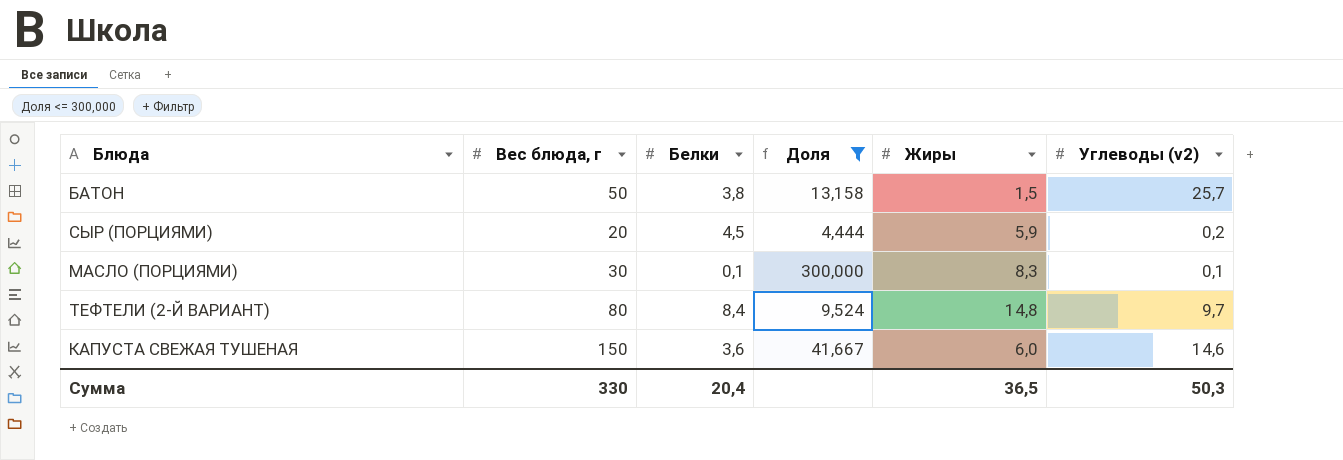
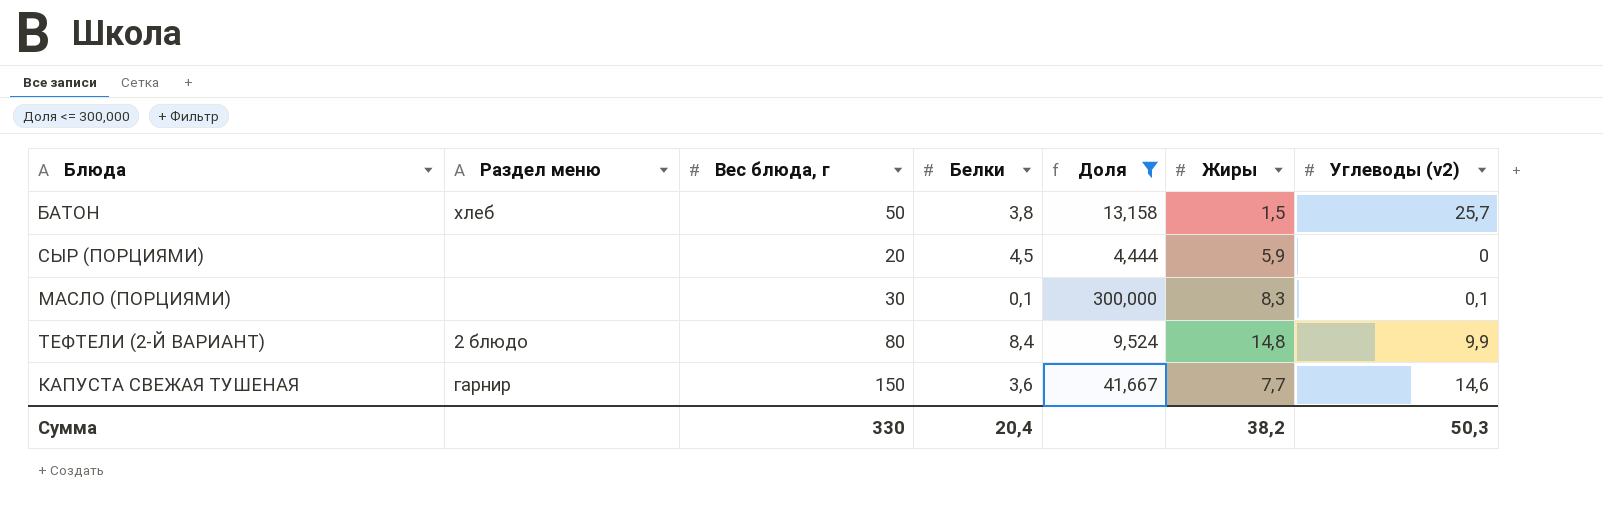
column Раздел меню | position: none -> 2
СЫР (ПОРЦИЯМИ) | Углеводы (v2): 0,2 -> 0
ТЕФТЕЛИ (2-Й ВАРИАНТ) | Углеводы (v2): 9,7 -> 9,9
КАПУСТА СВЕЖАЯ ТУШЕНАЯ | Жиры: 6,0 -> 7,7
Сумма | Жиры: 36,5 -> 38,2

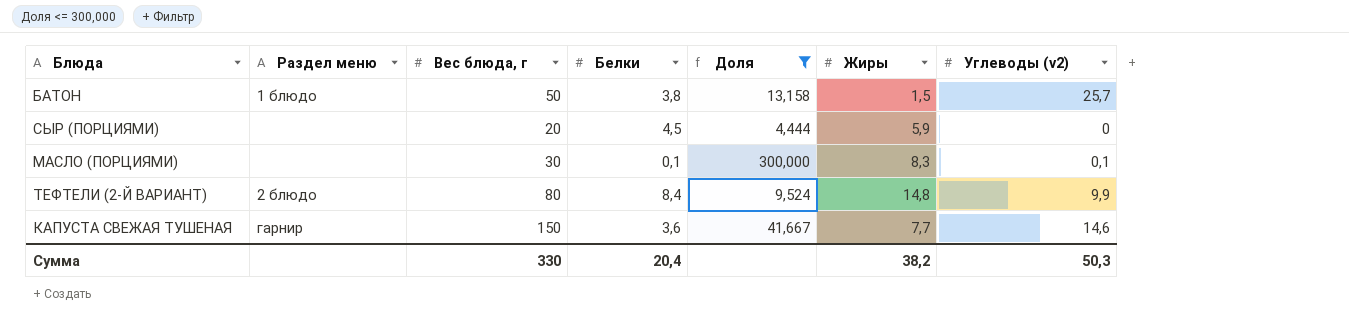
БАТОН | Раздел меню: хлеб -> 1 блюдо

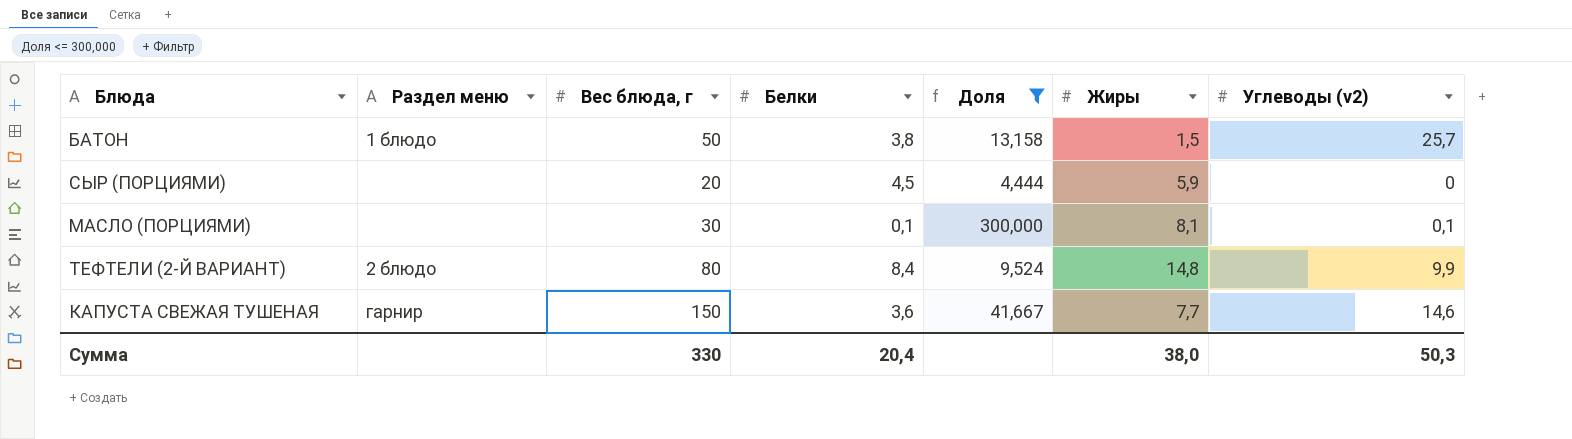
МАСЛО (ПОРЦИЯМИ) | Жиры: 8,3 -> 8,1
Сумма | Жиры: 38,2 -> 38,0

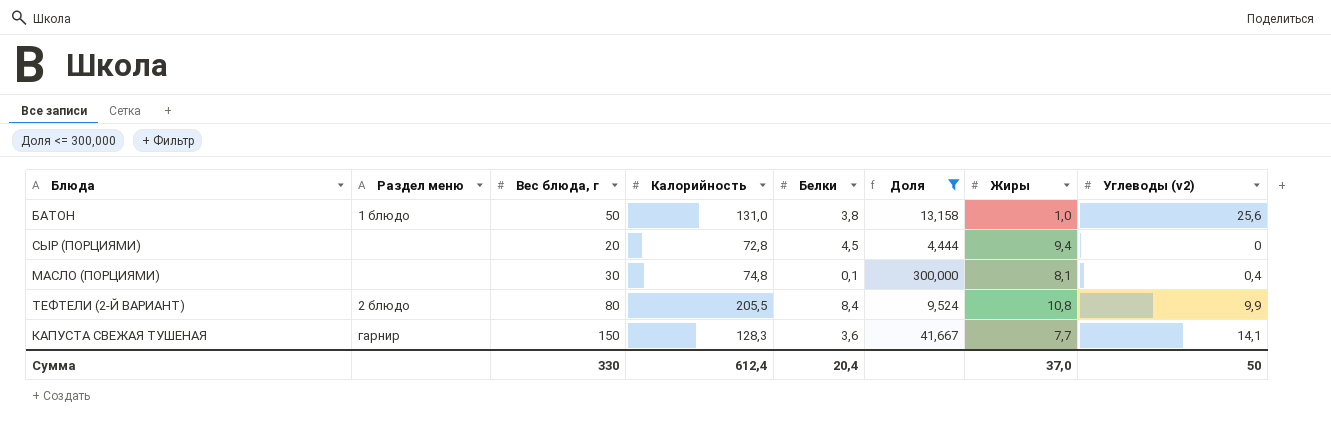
column Калорийность | position: none -> 4
БАТОН | Жиры: 1,5 -> 1,0
БАТОН | Углеводы (v2): 25,7 -> 25,6
СЫР (ПОРЦИЯМИ) | Жиры: 5,9 -> 9,4
МАСЛО (ПОРЦИЯМИ) | Углеводы (v2): 0,1 -> 0,4
ТЕФТЕЛИ (2-Й ВАРИАНТ) | Жиры: 14,8 -> 10,8
КАПУСТА СВЕЖАЯ ТУШЕНАЯ | Углеводы (v2): 14,6 -> 14,1
Сумма | Жиры: 38,0 -> 37,0
Сумма | Углеводы (v2): 50,3 -> 50

